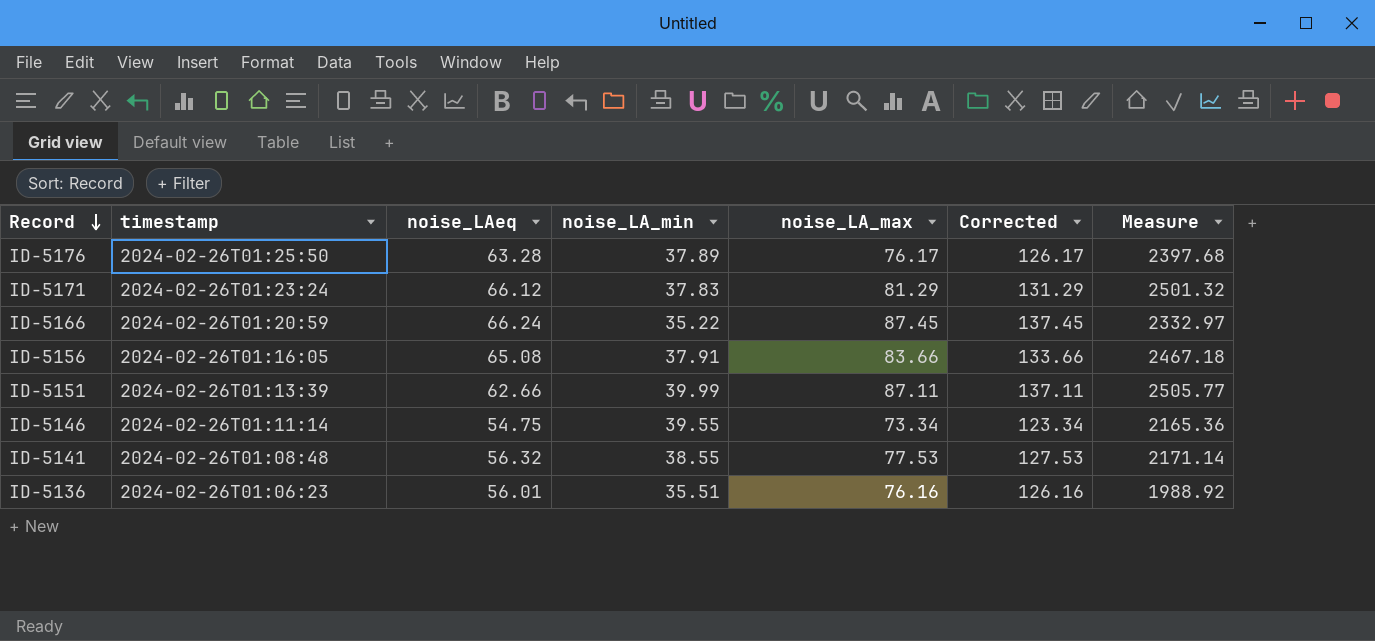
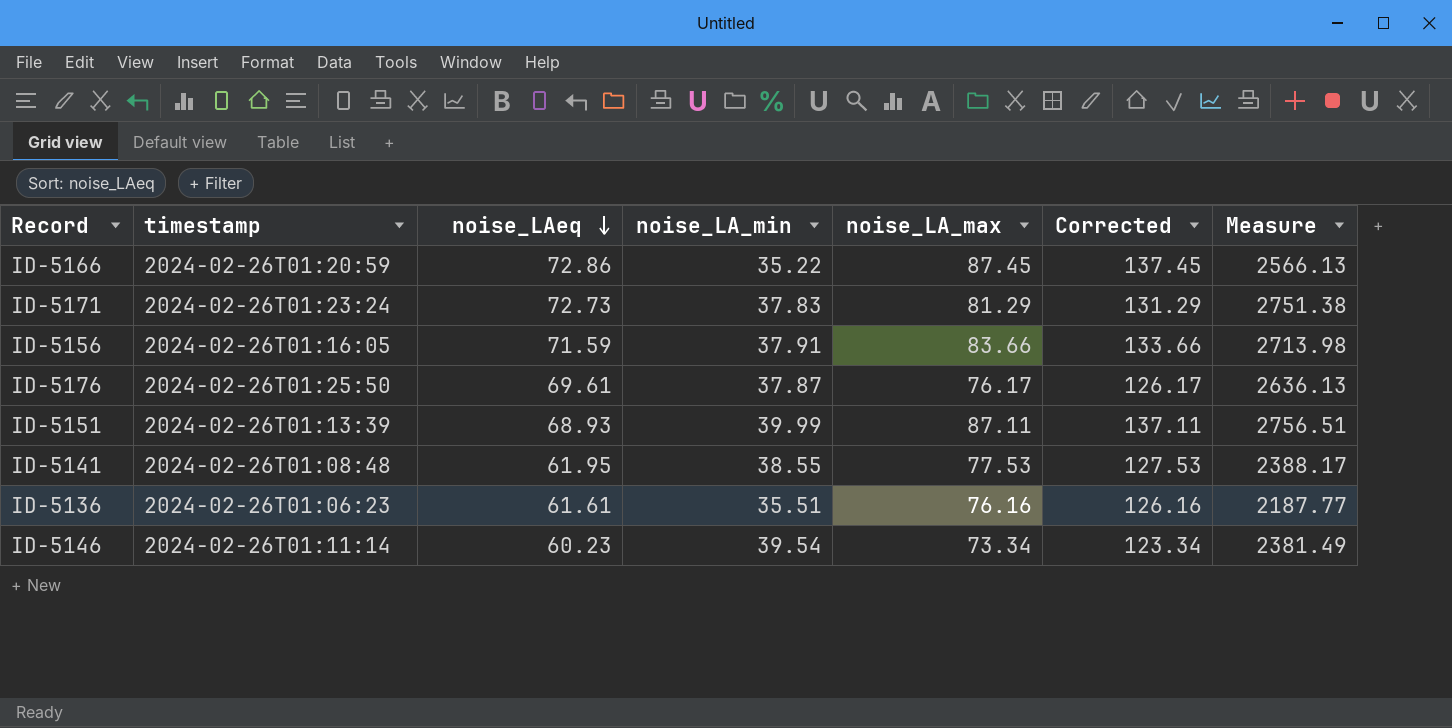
row order: Record descending -> noise_LAeq descending
ID-5166 | noise_LAeq: 66.24 -> 72.86
ID-5166 | Measure: 2332.97 -> 2566.13
ID-5171 | noise_LAeq: 66.12 -> 72.73
ID-5171 | Measure: 2501.32 -> 2751.38
ID-5156 | noise_LAeq: 65.08 -> 71.59
ID-5156 | Measure: 2467.18 -> 2713.98
ID-5176 | noise_LAeq: 63.28 -> 69.61
ID-5176 | noise_LA_min: 37.89 -> 37.87
ID-5176 | Measure: 2397.68 -> 2636.13
ID-5151 | noise_LAeq: 62.66 -> 68.93
ID-5151 | Measure: 2505.77 -> 2756.51
ID-5141 | noise_LAeq: 56.32 -> 61.95
ID-5141 | Measure: 2171.14 -> 2388.17
ID-5136 | noise_LAeq: 56.01 -> 61.61
ID-5136 | Measure: 1988.92 -> 2187.77
ID-5146 | noise_LAeq: 54.75 -> 60.23
ID-5146 | noise_LA_min: 39.55 -> 39.54
ID-5146 | Measure: 2165.36 -> 2381.49

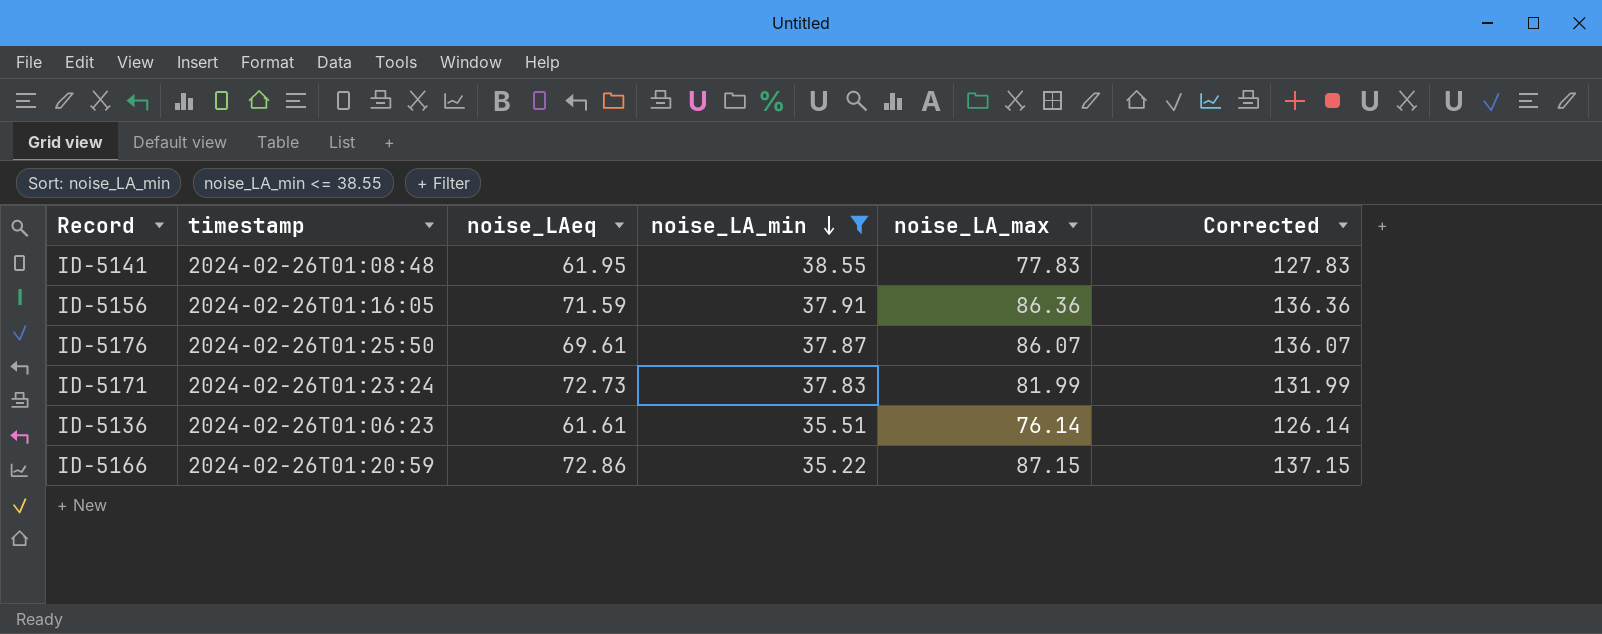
filter: none -> noise_LA_min <= 38.55
row order: noise_LAeq descending -> noise_LA_min descending
column Measure | formula: [noise_LAeq] * [noise_LA_min] -> none
ID-5141 | noise_LA_max: 77.53 -> 77.83
ID-5141 | Corrected: 127.53 -> 127.83
ID-5156 | noise_LA_max: 83.66 -> 86.36
ID-5156 | Corrected: 133.66 -> 136.36
ID-5176 | noise_LA_max: 76.17 -> 86.07
ID-5176 | Corrected: 126.17 -> 136.07
ID-5171 | noise_LA_max: 81.29 -> 81.99
ID-5171 | Corrected: 131.29 -> 131.99
ID-5136 | noise_LA_max: 76.16 -> 76.14
ID-5136 | Corrected: 126.16 -> 126.14
ID-5166 | noise_LA_max: 87.45 -> 87.15
ID-5166 | Corrected: 137.45 -> 137.15

